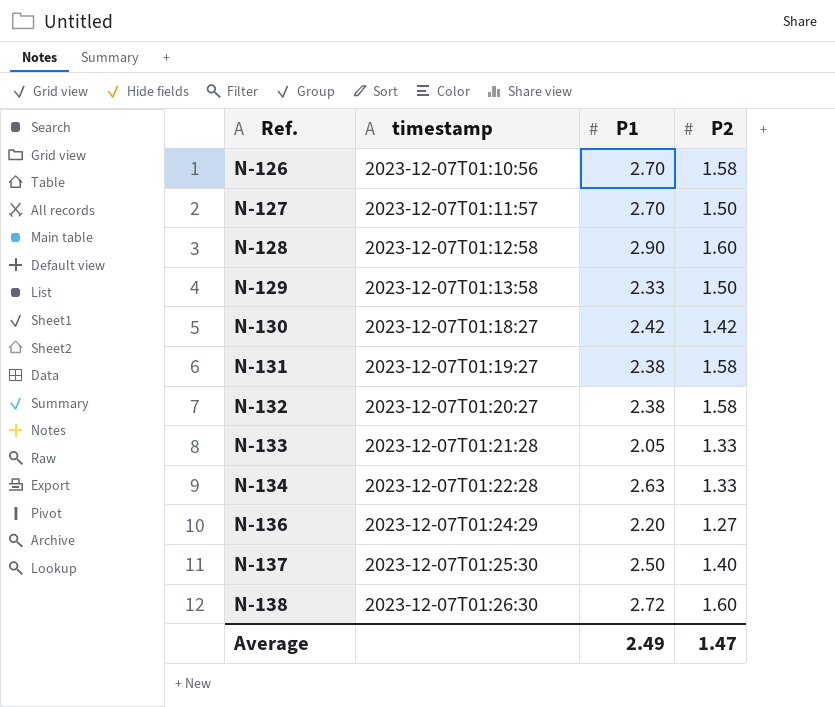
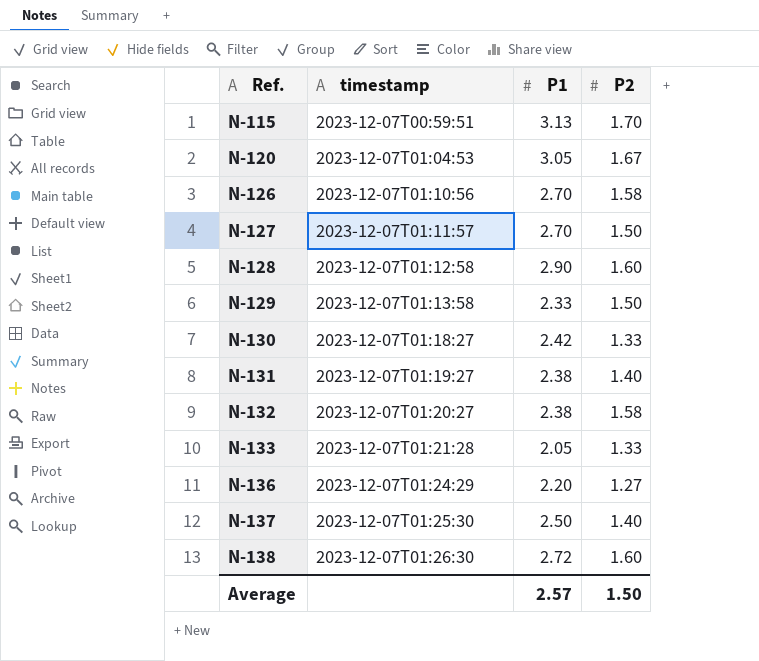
row N-134: 2023-12-07T01:22:28 | 2.63 | 1.33 -> none
row N-115: none -> 2023-12-07T00:59:51 | 3.13 | 1.70
row N-120: none -> 2023-12-07T01:04:53 | 3.05 | 1.67
N-130 | P2: 1.42 -> 1.33
N-131 | P2: 1.58 -> 1.40
Average | P1: 2.49 -> 2.57
Average | P2: 1.47 -> 1.50

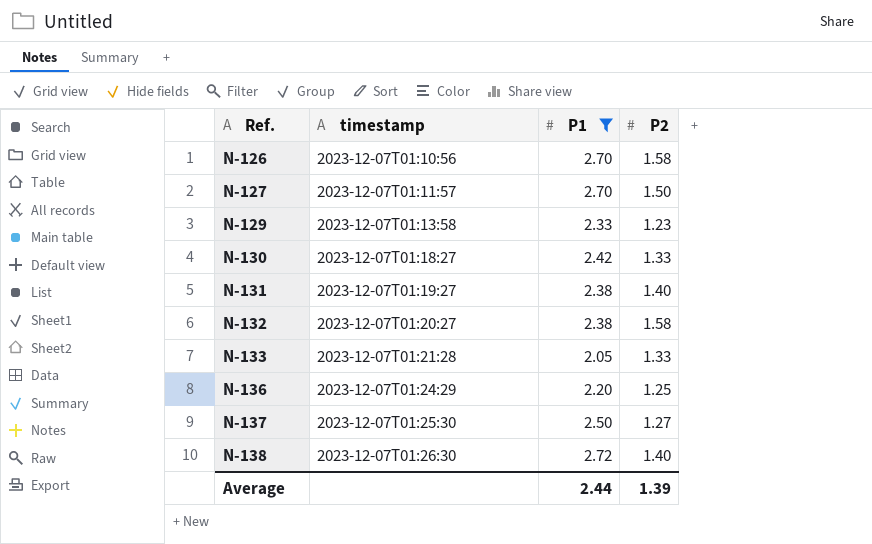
filter: none -> P1 <= 2.72
N-129 | P2: 1.50 -> 1.23
N-136 | P2: 1.27 -> 1.25
N-137 | P2: 1.40 -> 1.27
N-138 | P2: 1.60 -> 1.40
Average | P1: 2.57 -> 2.44
Average | P2: 1.50 -> 1.39

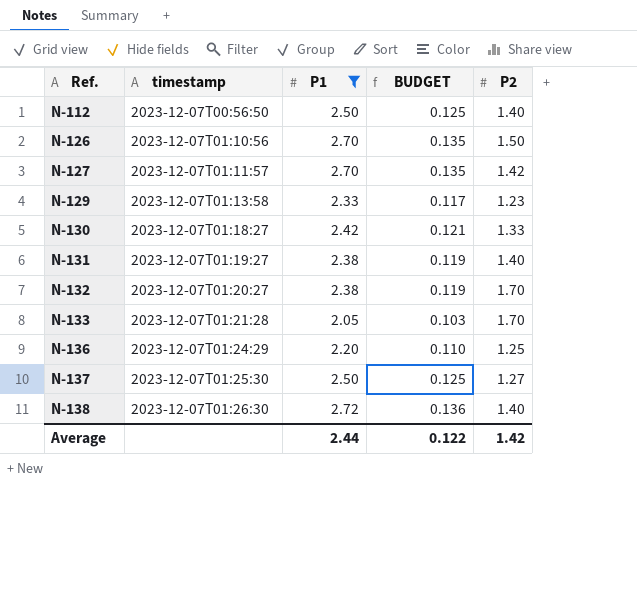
column BUDGET | formula: none -> [P1] * 0.05
row N-112: none -> 2023-12-07T00:56:50 | 2.50 | 0.125 | 1.40
N-126 | P2: 1.58 -> 1.50
N-127 | P2: 1.50 -> 1.42
N-132 | P2: 1.58 -> 1.70
N-133 | P2: 1.33 -> 1.70
Average | P2: 1.39 -> 1.42

